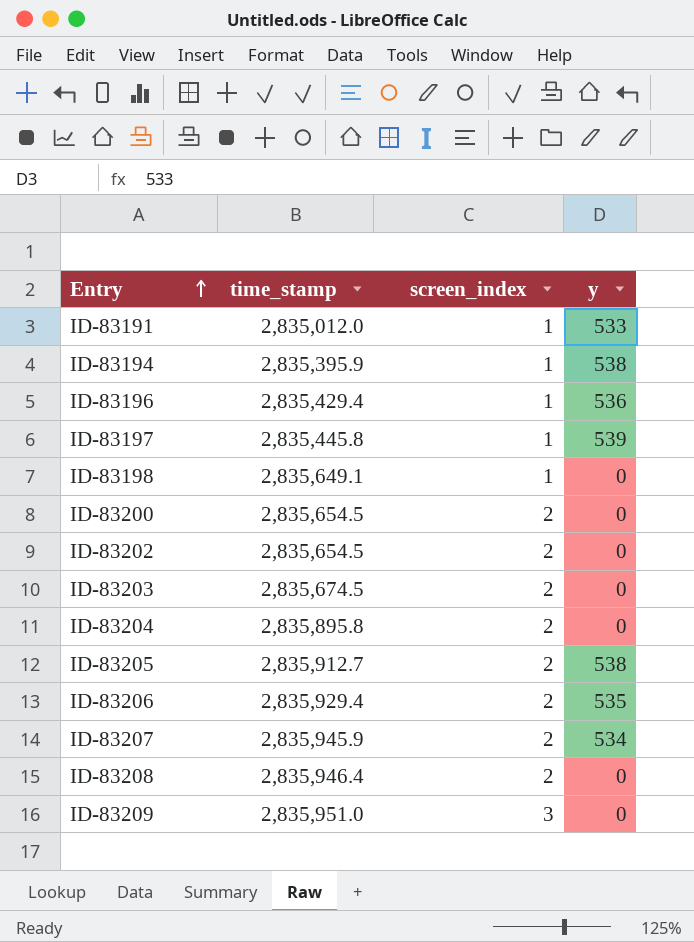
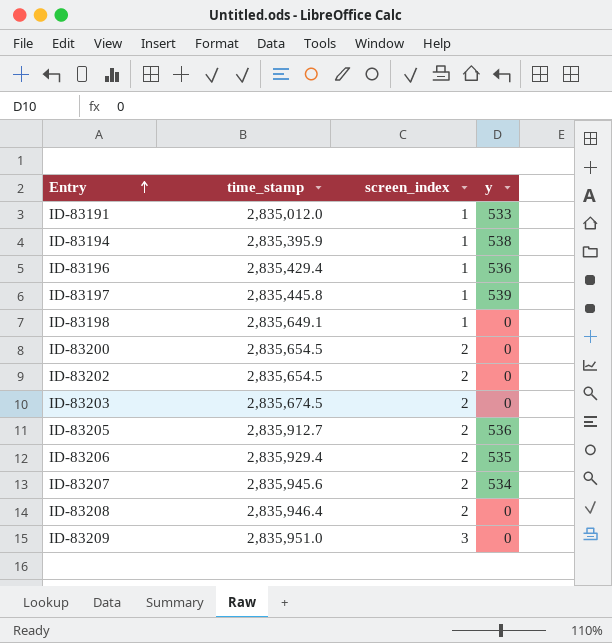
row ID-83204: 2,835,895.8 | 2 | 0 -> none
ID-83205 | y: 538 -> 536
ID-83207 | time_stamp: 2,835,945.9 -> 2,835,945.6

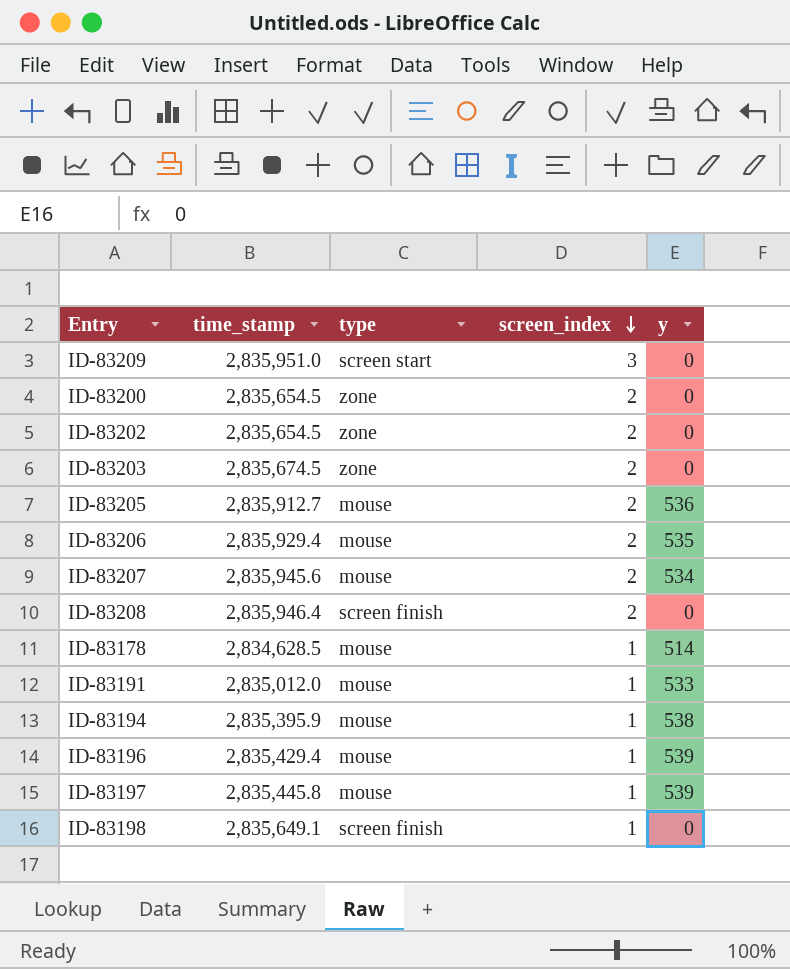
row order: Entry ascending -> screen_index descending
column type | position: none -> 3
row ID-83178: none -> 2,834,628.5 | mouse | 1 | 514
ID-83196 | y: 536 -> 539

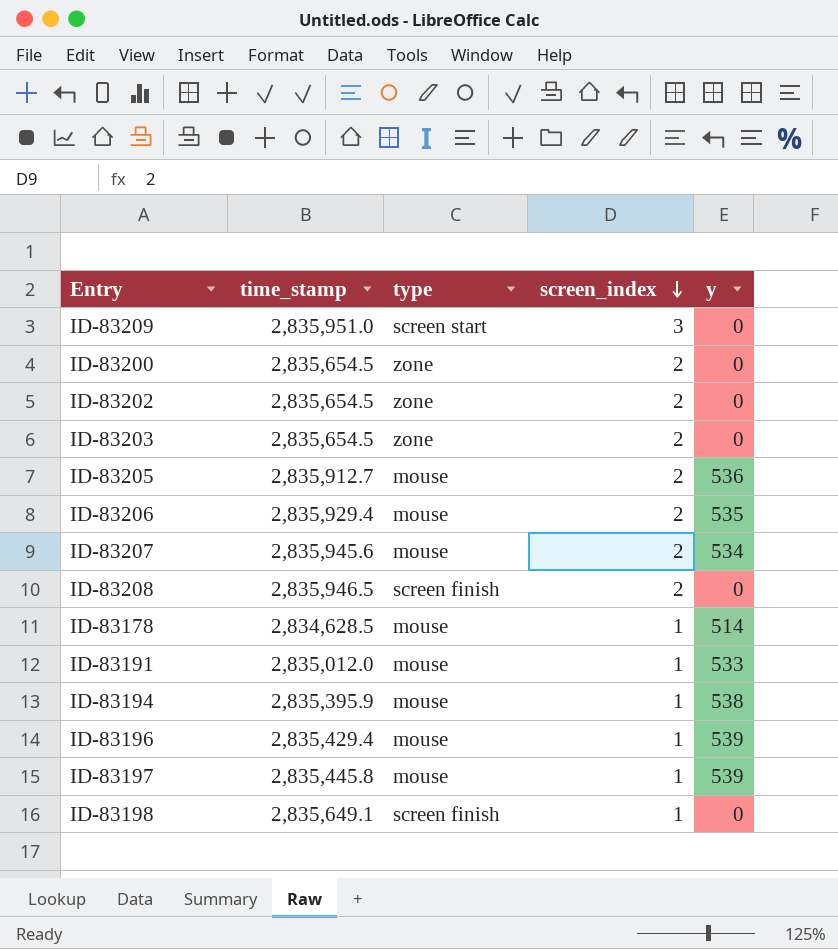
ID-83203 | time_stamp: 2,835,674.5 -> 2,835,654.5
ID-83208 | time_stamp: 2,835,946.4 -> 2,835,946.5

